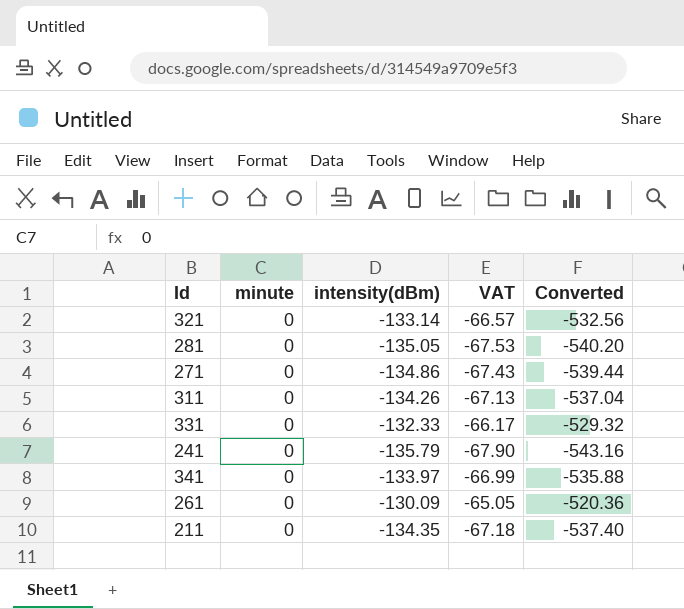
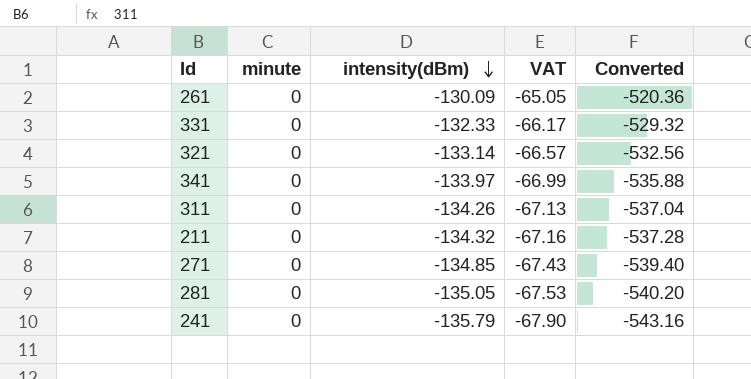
row order: none -> intensity(dBm) descending
211 | intensity(dBm): -134.35 -> -134.32
211 | VAT: -67.18 -> -67.16
211 | Converted: -537.40 -> -537.28
271 | intensity(dBm): -134.86 -> -134.85
271 | Converted: -539.44 -> -539.40

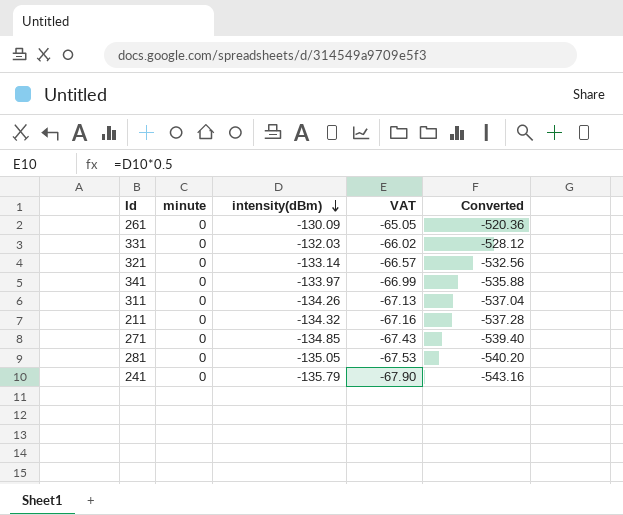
331 | intensity(dBm): -132.33 -> -132.03
331 | VAT: -66.17 -> -66.02
331 | Converted: -529.32 -> -528.12

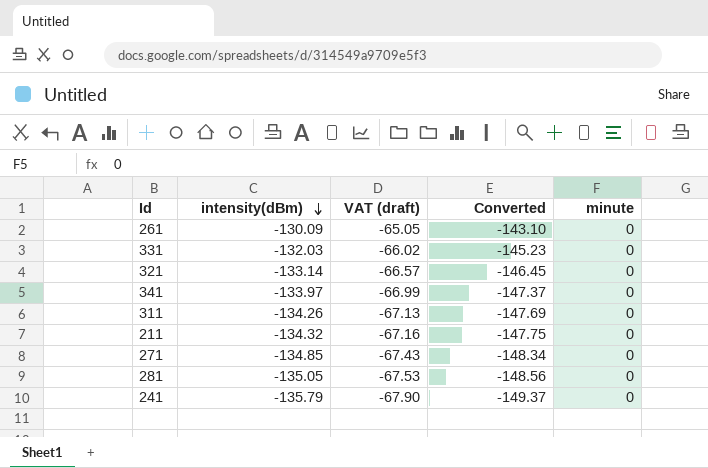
column name: VAT -> VAT (draft)
column Converted | formula: [intensity(dBm)] * 4 -> [intensity(dBm)] * 1.1
column minute | position: 2 -> 5

